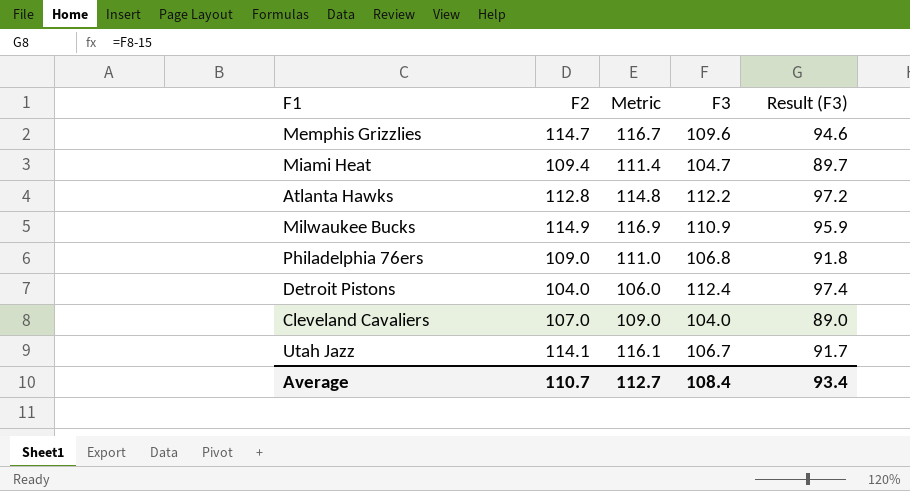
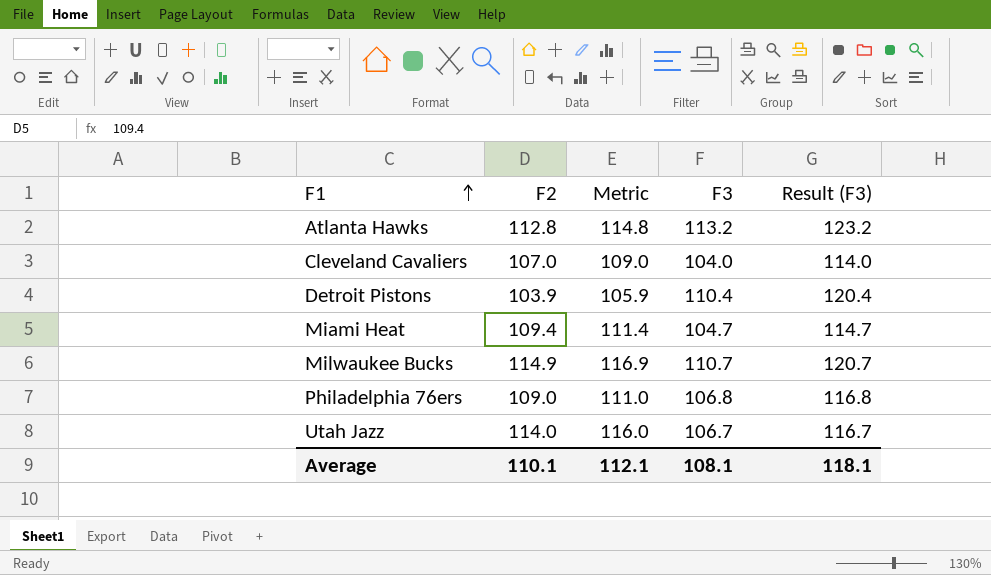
row order: none -> F1 ascending
column Result (F3) | formula: [F3] - 15 -> [F3] + 10
row Memphis Grizzlies: 114.7 | 116.7 | 109.6 | 94.6 -> none
Atlanta Hawks | F3: 112.2 -> 113.2
Detroit Pistons | F2: 104.0 -> 103.9
Detroit Pistons | Metric: 106.0 -> 105.9
Detroit Pistons | F3: 112.4 -> 110.4
Milwaukee Bucks | F3: 110.9 -> 110.7
Utah Jazz | F2: 114.1 -> 114.0
Utah Jazz | Metric: 116.1 -> 116.0
Average | F2: 110.7 -> 110.1
Average | Metric: 112.7 -> 112.1
Average | F3: 108.4 -> 108.1
Average | Result (F3): 93.4 -> 118.1

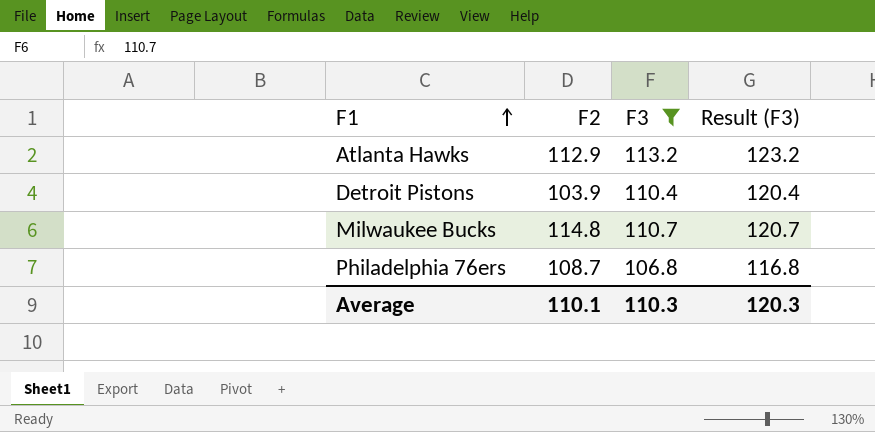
filter: none -> F3 >= 106.8
column Metric | formula: [F2] + 2 -> none
Atlanta Hawks | F2: 112.8 -> 112.9
Milwaukee Bucks | F2: 114.9 -> 114.8
Philadelphia 76ers | F2: 109.0 -> 108.7
Average | F3: 108.1 -> 110.3
Average | Result (F3): 118.1 -> 120.3

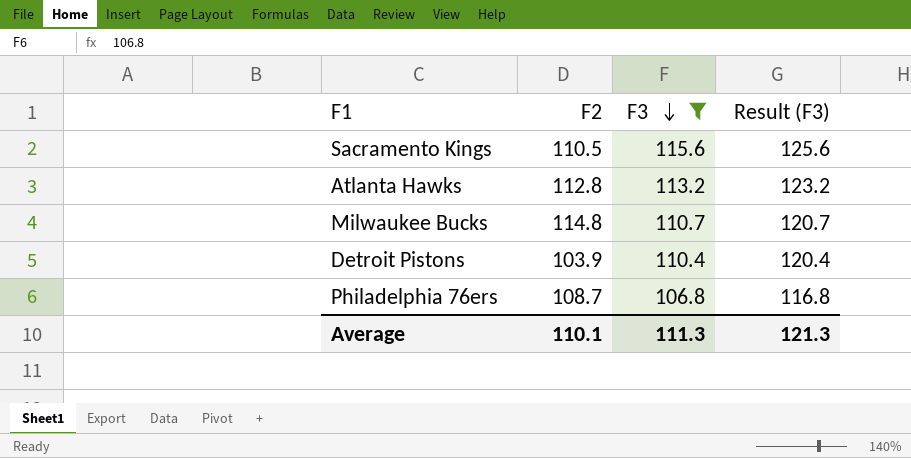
row order: F1 ascending -> F3 descending
row Sacramento Kings: none -> 110.5 | 115.6 | 125.6
Atlanta Hawks | F2: 112.9 -> 112.8
Average | F3: 110.3 -> 111.3
Average | Result (F3): 120.3 -> 121.3

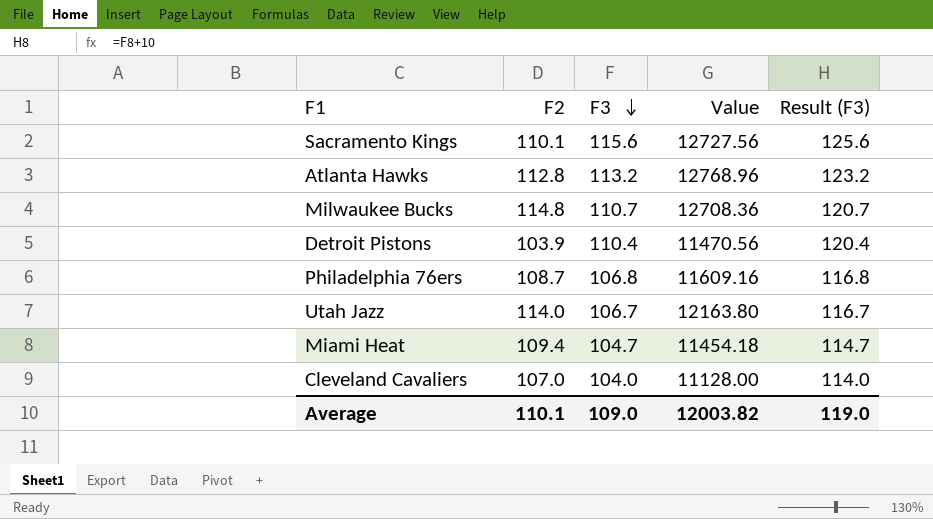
filter: F3 >= 106.8 -> none
column Value | formula: none -> [F2] * [F3]
Sacramento Kings | F2: 110.5 -> 110.1
Average | F3: 111.3 -> 109.0
Average | Result (F3): 121.3 -> 119.0

